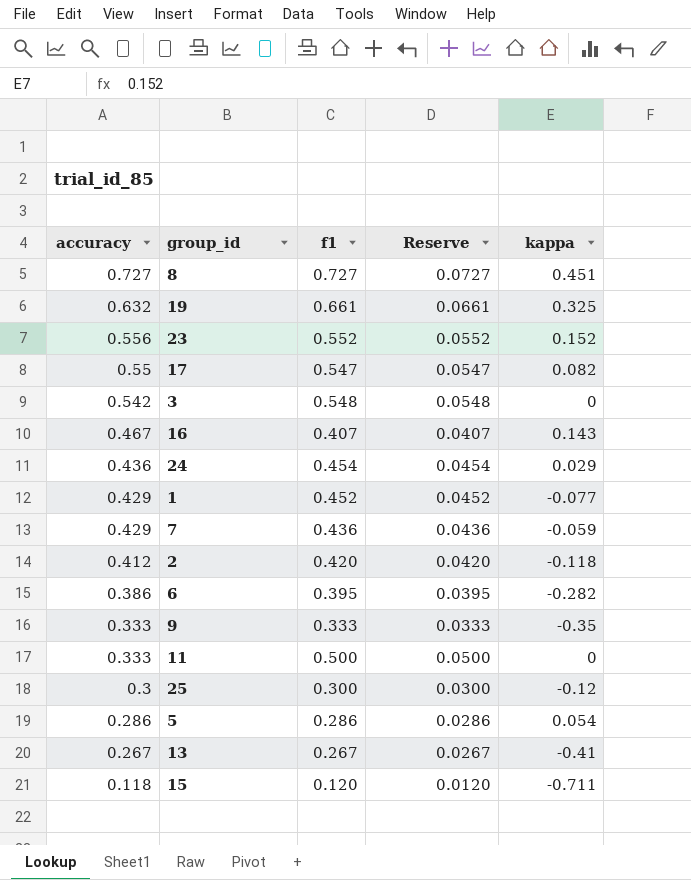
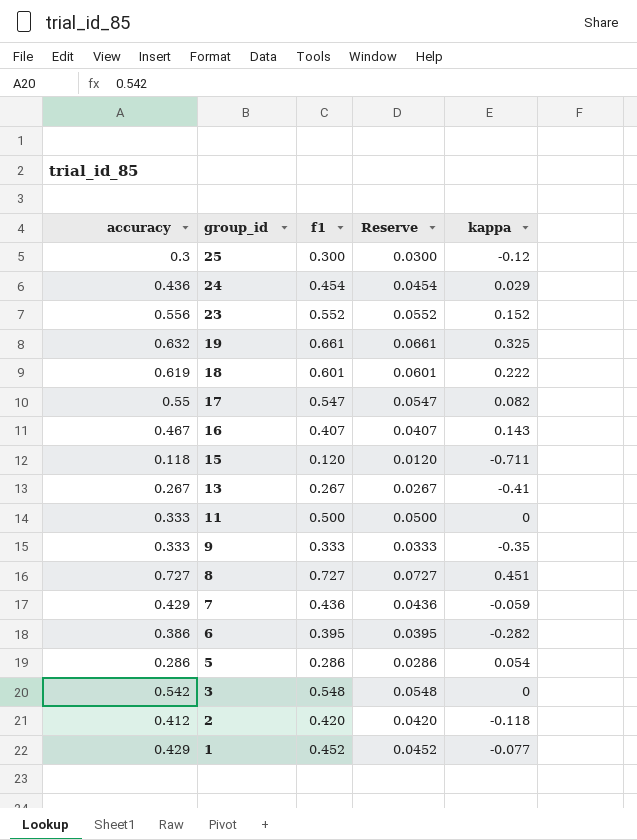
row order: accuracy descending -> group_id descending
row 18: none -> 0.619 | 0.601 | 0.0601 | 0.222

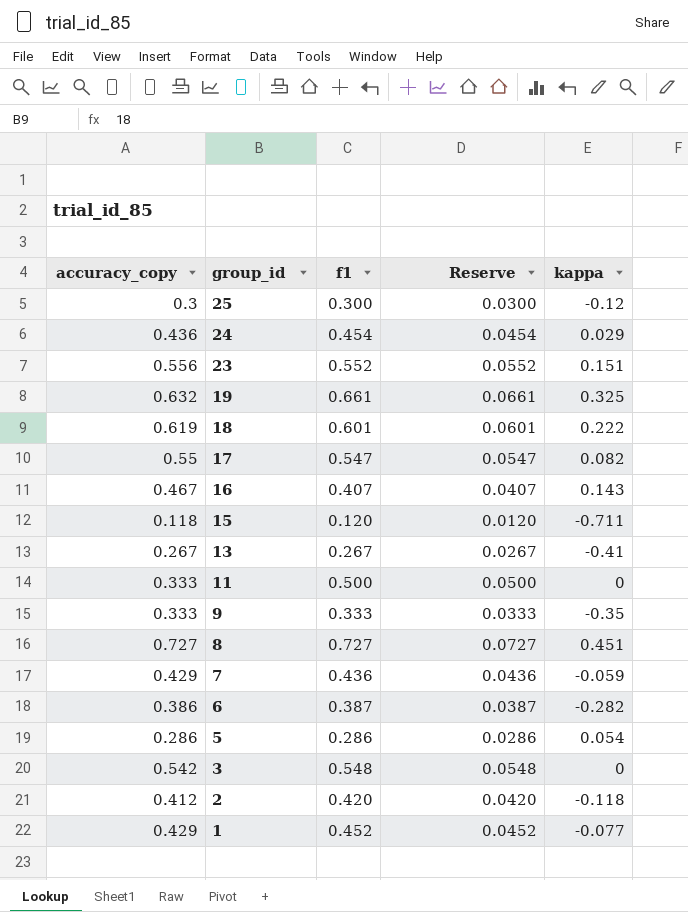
column name: accuracy -> accuracy_copy
23 | kappa: 0.152 -> 0.151
6 | f1: 0.395 -> 0.387
6 | Reserve: 0.0395 -> 0.0387

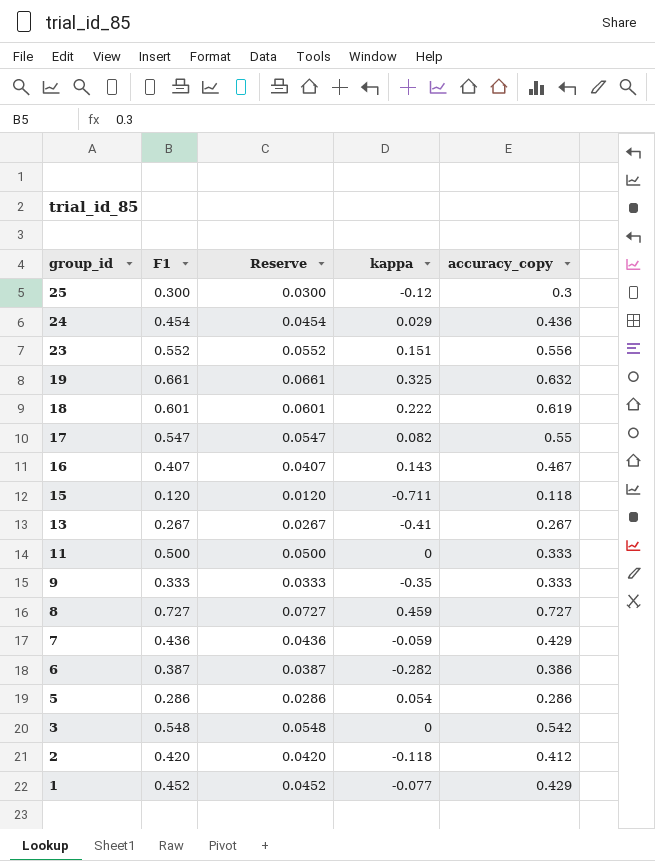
column name: f1 -> F1
column accuracy_copy | position: 1 -> 5
8 | kappa: 0.451 -> 0.459

